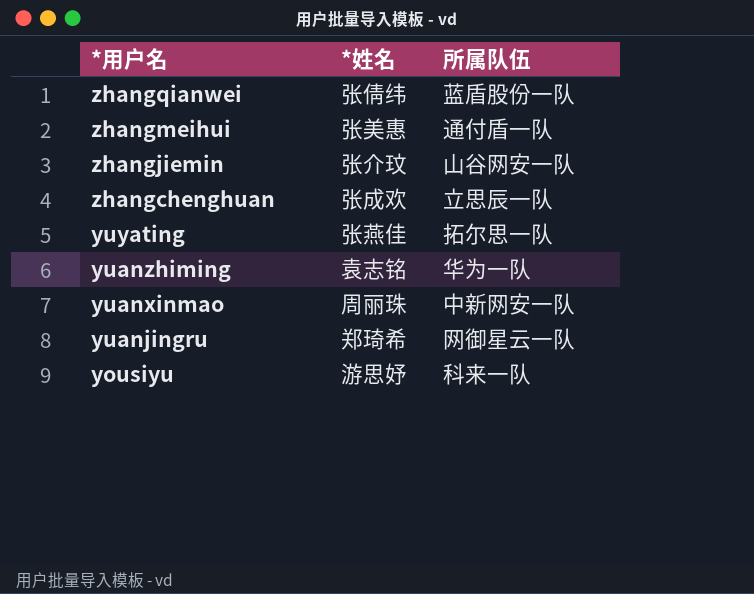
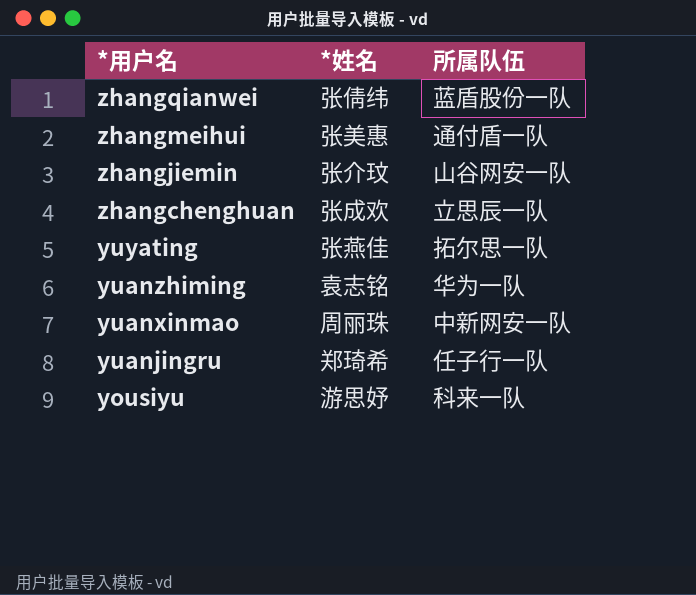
yuanjingru | 所属队伍: 网御星云一队 -> 任子行一队

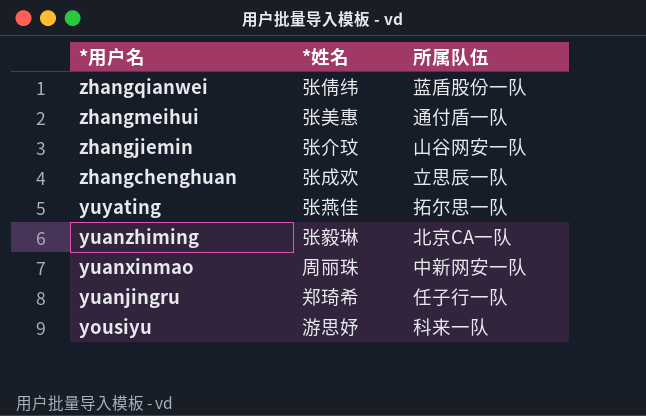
yuanzhiming | *姓名: 袁志铭 -> 张毅琳
yuanzhiming | 所属队伍: 华为一队 -> 北京CA一队

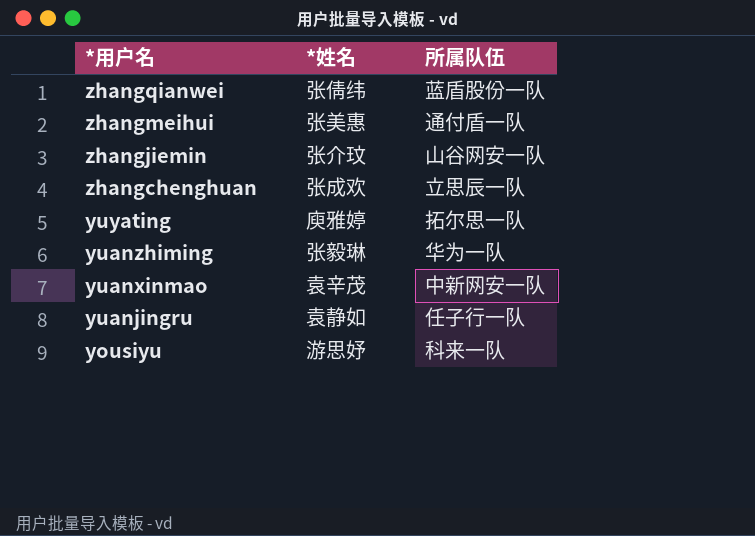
yuyating | *姓名: 张燕佳 -> 庾雅婷
yuanzhiming | 所属队伍: 北京CA一队 -> 华为一队
yuanxinmao | *姓名: 周丽珠 -> 袁辛茂
yuanjingru | *姓名: 郑琦希 -> 袁静如

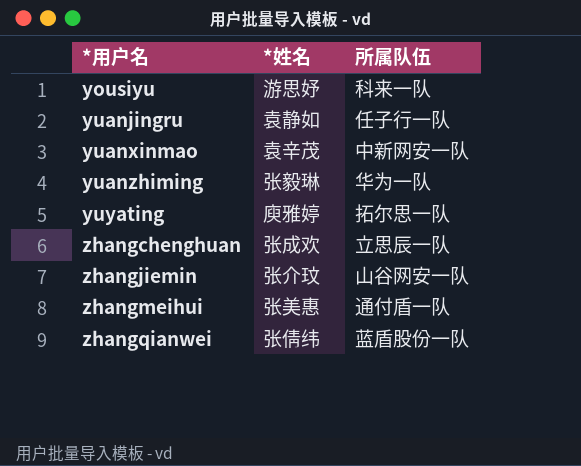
row order: *用户名 descending -> *用户名 ascending

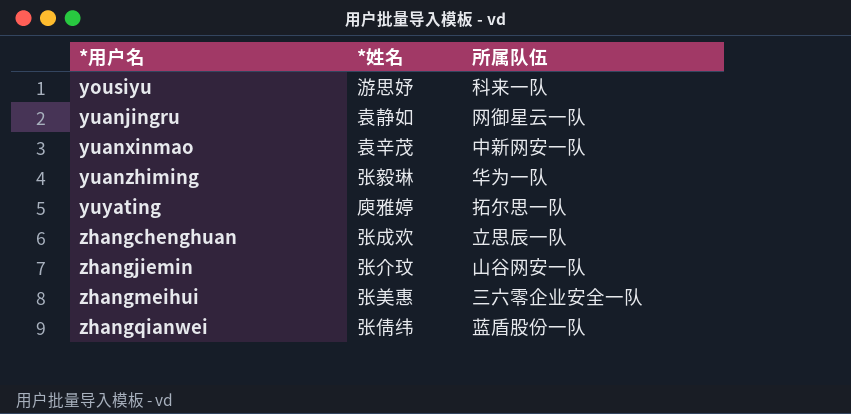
yuanjingru | 所属队伍: 任子行一队 -> 网御星云一队
zhangmeihui | 所属队伍: 通付盾一队 -> 三六零企业安全一队

